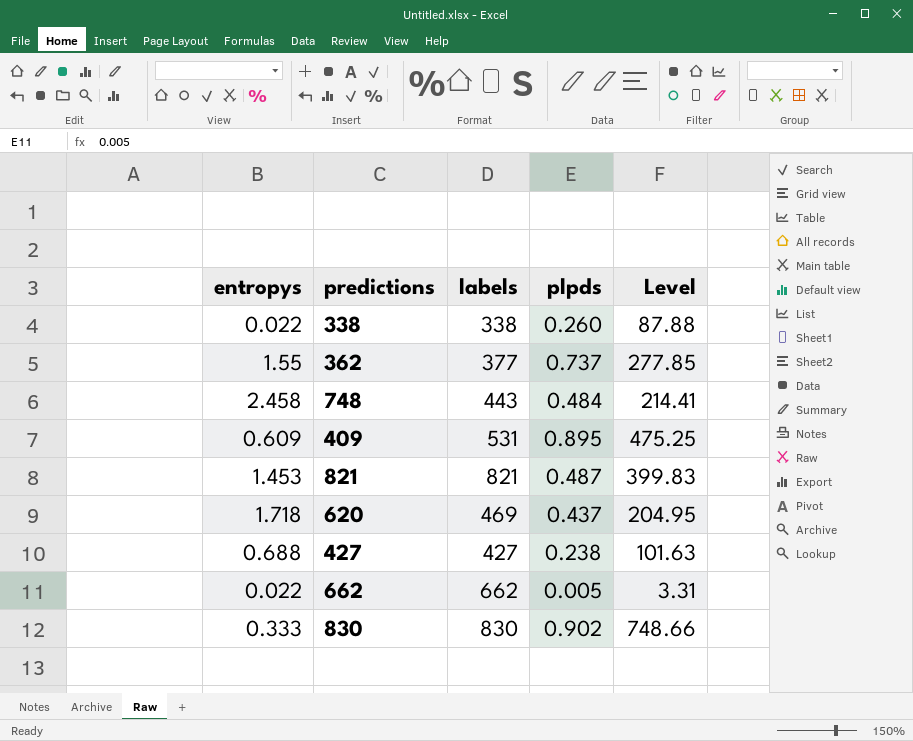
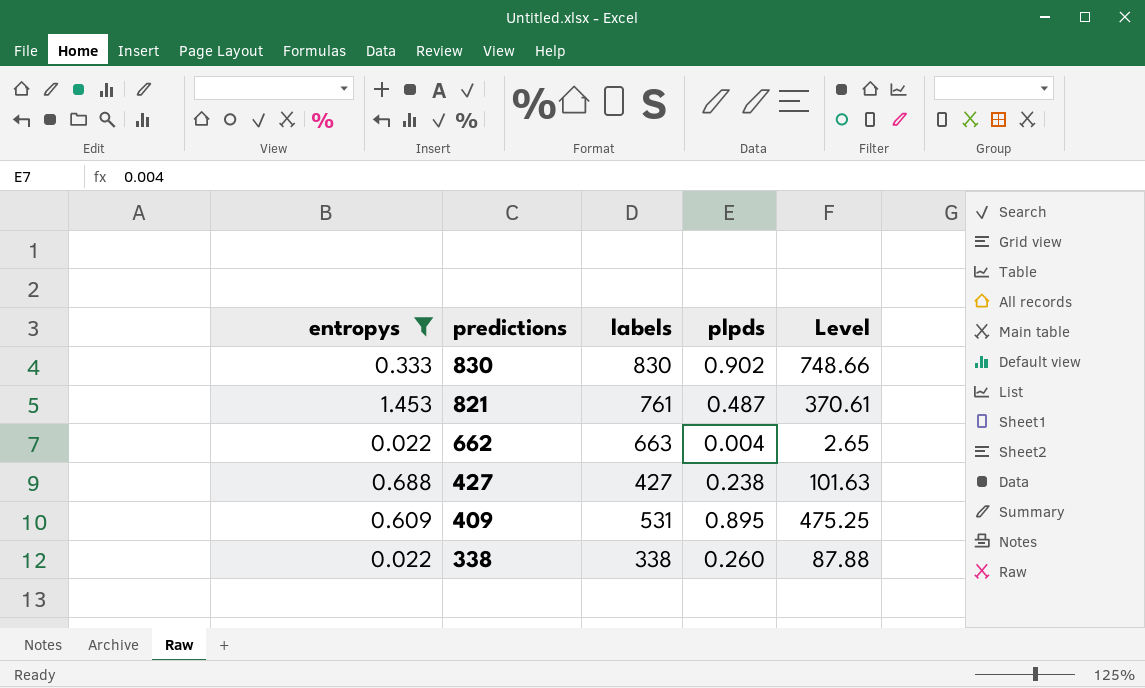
filter: none -> entropys <= 1.453
row order: none -> predictions descending
821 | labels: 821 -> 761
821 | Level: 399.83 -> 370.61
662 | labels: 662 -> 663
662 | plpds: 0.005 -> 0.004
662 | Level: 3.31 -> 2.65

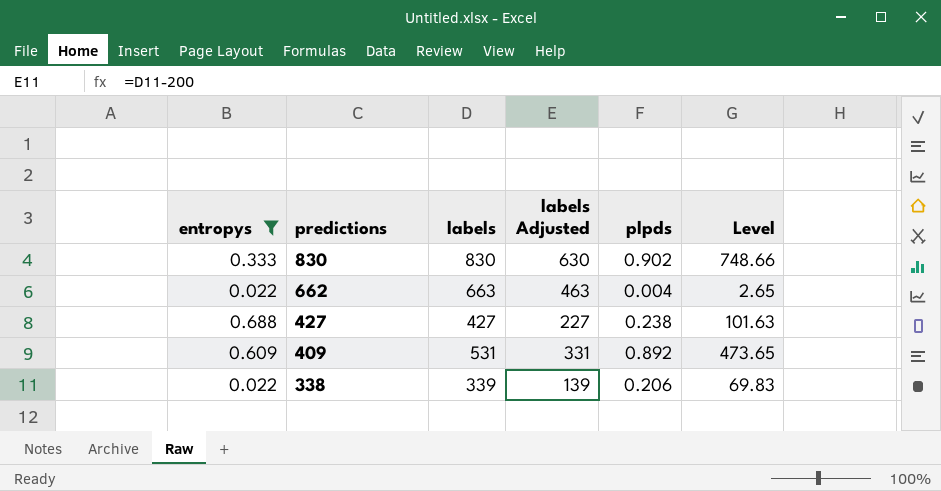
column labels Adjusted | formula: none -> [labels] - 200
row 821: 1.453 | 761 | 0.487 | 370.61 -> none
409 | plpds: 0.895 -> 0.892
409 | Level: 475.25 -> 473.65
338 | labels: 338 -> 339
338 | plpds: 0.260 -> 0.206
338 | Level: 87.88 -> 69.83

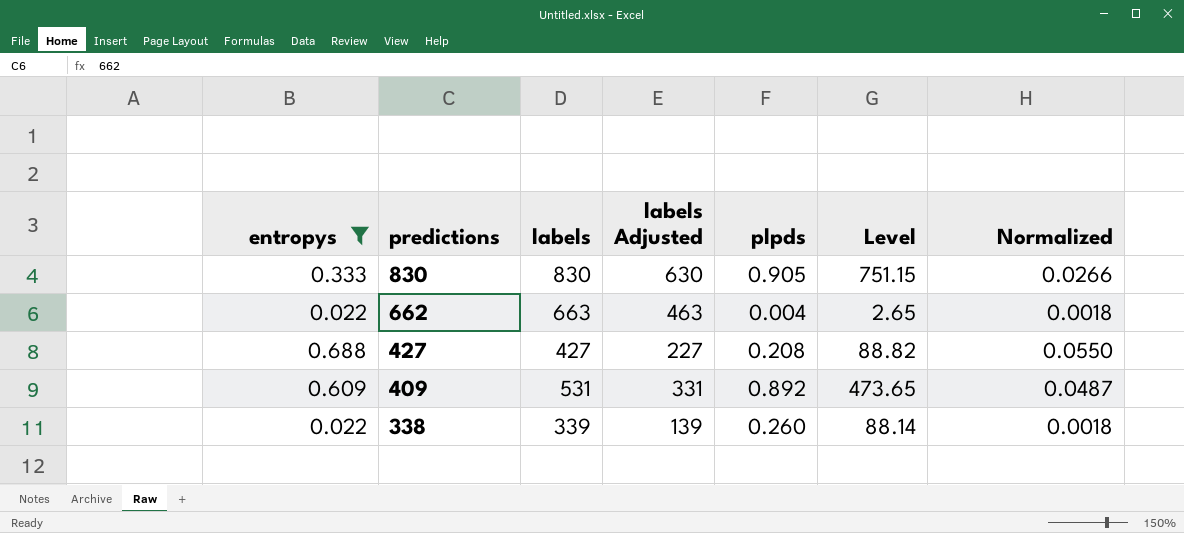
column Normalized | formula: none -> [entropys] * 0.08
830 | plpds: 0.902 -> 0.905
830 | Level: 748.66 -> 751.15
427 | plpds: 0.238 -> 0.208
427 | Level: 101.63 -> 88.82
338 | plpds: 0.206 -> 0.260
338 | Level: 69.83 -> 88.14

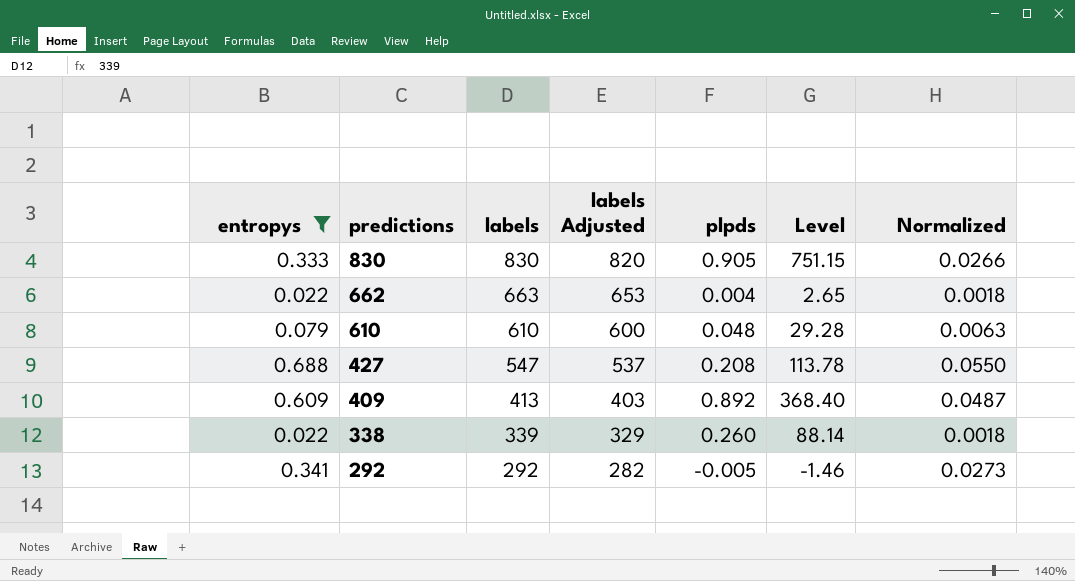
column labels Adjusted | formula: [labels] - 200 -> [labels] - 10
row 610: none -> 0.079 | 610 | 600 | 0.048 | 29.28 | 0.0063
427 | labels: 427 -> 547
427 | Level: 88.82 -> 113.78
409 | labels: 531 -> 413
409 | Level: 473.65 -> 368.40
row 292: none -> 0.341 | 292 | 282 | -0.005 | -1.46 | 0.0273

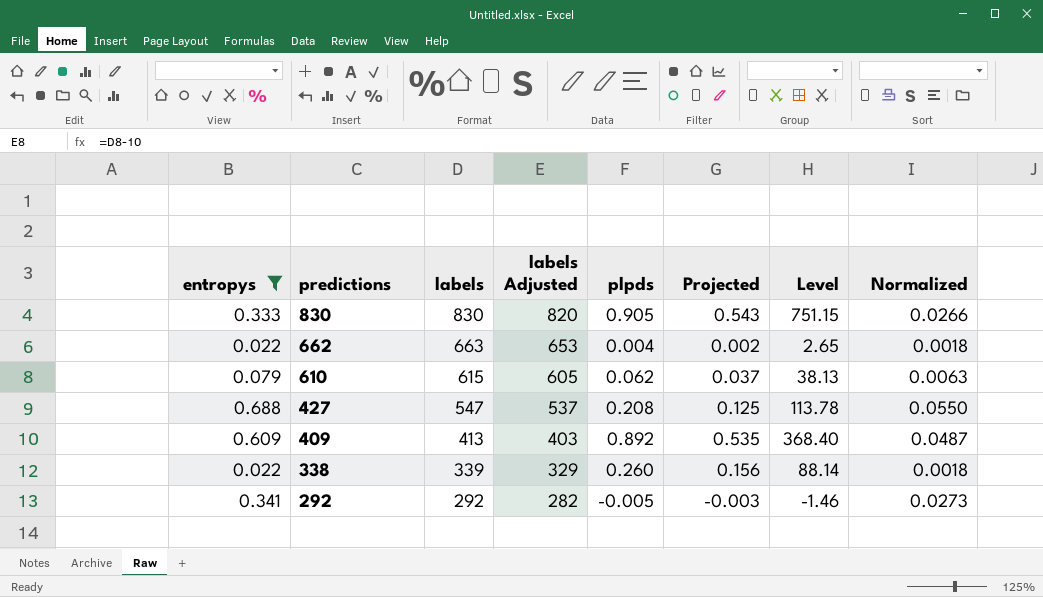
column Projected | formula: none -> [plpds] * 0.6
610 | labels: 610 -> 615
610 | labels Adjusted: 600 -> 605
610 | plpds: 0.048 -> 0.062
610 | Level: 29.28 -> 38.13

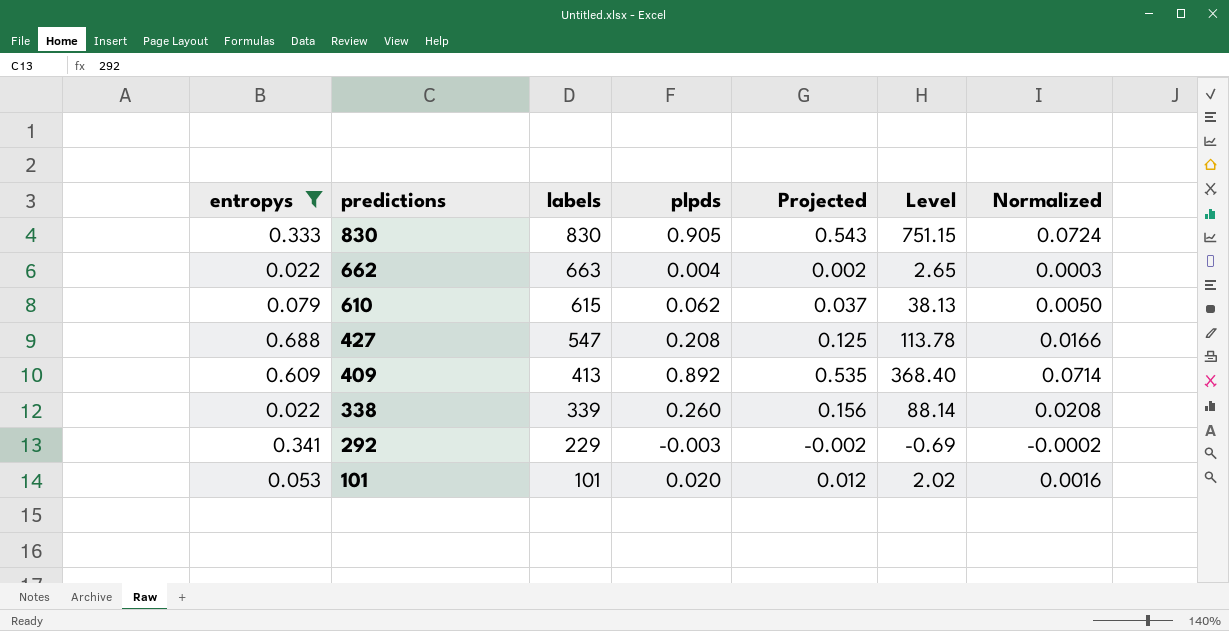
column labels Adjusted | formula: [labels] - 10 -> none
column Normalized | formula: [entropys] * 0.08 -> [plpds] * 0.08
292 | labels: 292 -> 229
292 | plpds: -0.005 -> -0.003
292 | Projected: -0.003 -> -0.002
292 | Level: -1.46 -> -0.69
row 101: none -> 0.053 | 101 | 0.020 | 0.012 | 2.02 | 0.0016

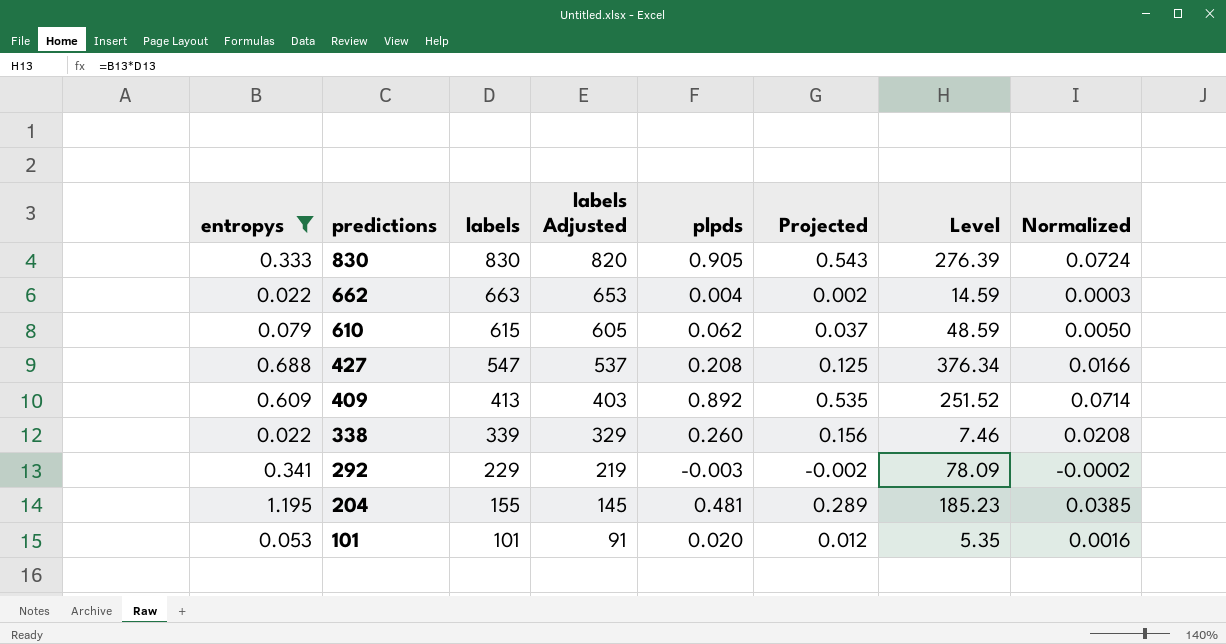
column labels Adjusted | formula: none -> [labels] - 10
column Level | formula: [labels] * [plpds] -> [entropys] * [labels]
row 204: none -> 1.195 | 155 | 145 | 0.481 | 0.289 | 185.23 | 0.0385

